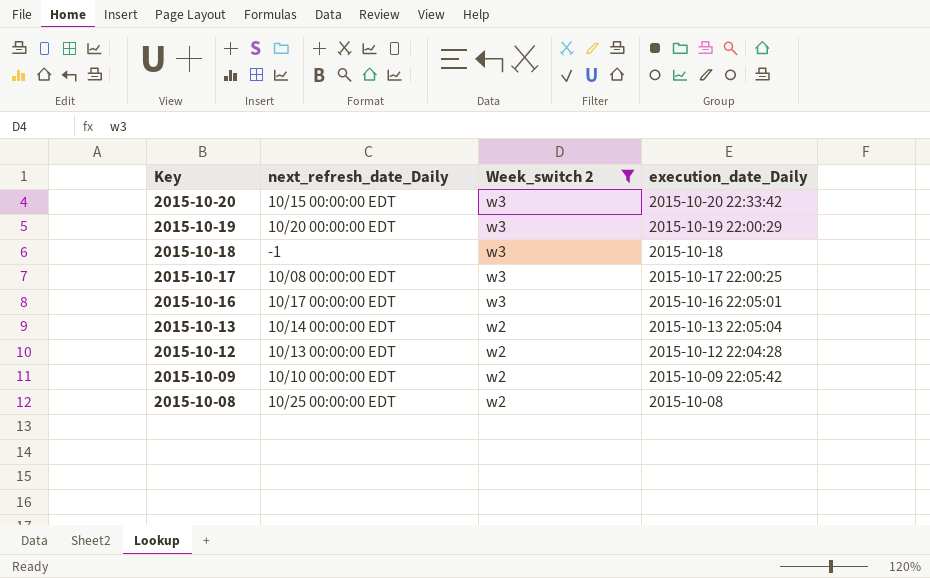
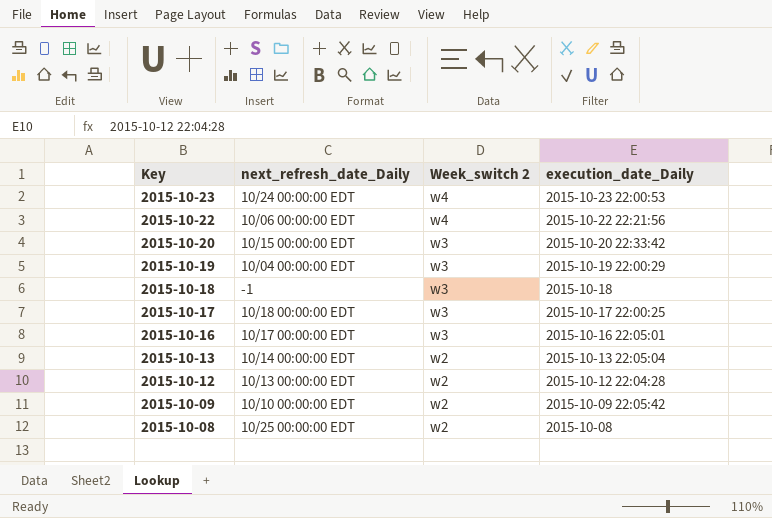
filter: Week_switch 2 != w4 -> none
2015-10-19 | next_refresh_date_Daily: 10/20 00:00:00 EDT -> 10/04 00:00:00 EDT
2015-10-17 | next_refresh_date_Daily: 10/08 00:00:00 EDT -> 10/18 00:00:00 EDT

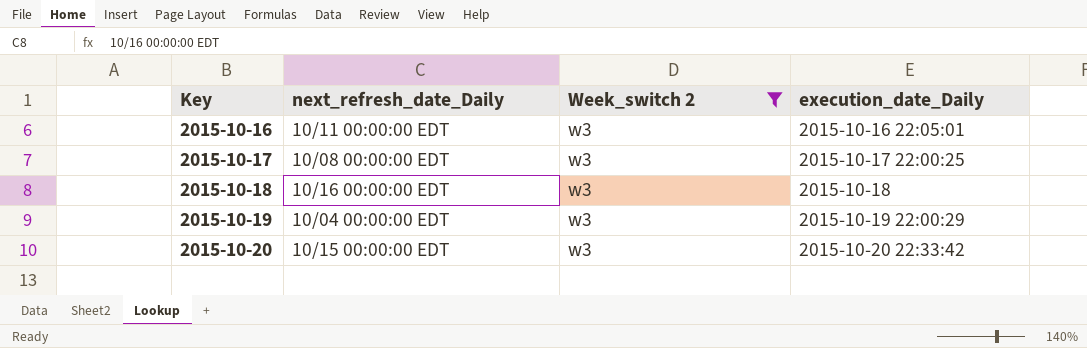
filter: none -> Week_switch 2 = w3
row order: Key descending -> Key ascending
2015-10-16 | next_refresh_date_Daily: 10/17 00:00:00 EDT -> 10/11 00:00:00 EDT
2015-10-17 | next_refresh_date_Daily: 10/18 00:00:00 EDT -> 10/08 00:00:00 EDT
2015-10-18 | next_refresh_date_Daily: -1 -> 10/16 00:00:00 EDT

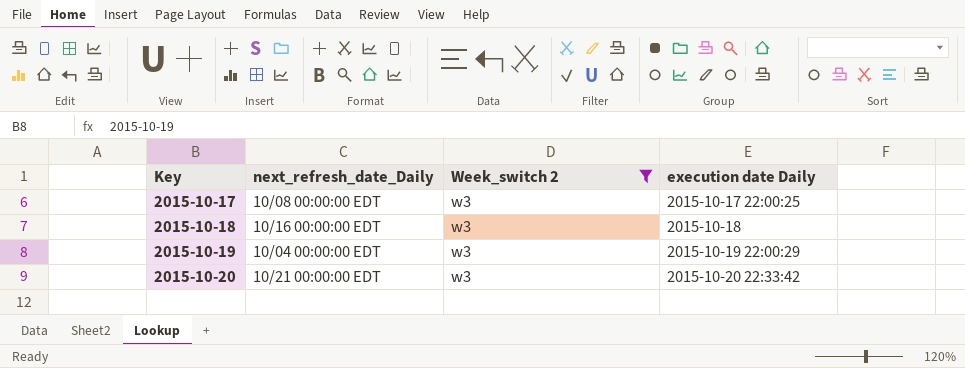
column name: execution_date_Daily -> execution date Daily
row 2015-10-16: 10/11 00:00:00 EDT | w3 | 2015-10-16 22:05:01 -> none
2015-10-20 | next_refresh_date_Daily: 10/15 00:00:00 EDT -> 10/21 00:00:00 EDT

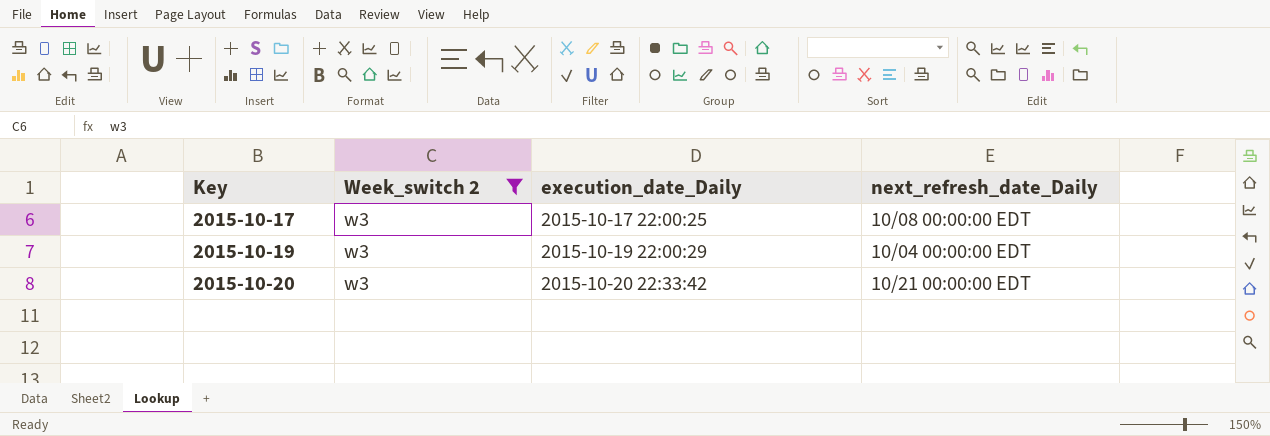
column name: execution date Daily -> execution_date_Daily
column next_refresh_date_Daily | position: 2 -> 4
row 2015-10-18: 10/16 00:00:00 EDT | w3 | 2015-10-18 -> none

